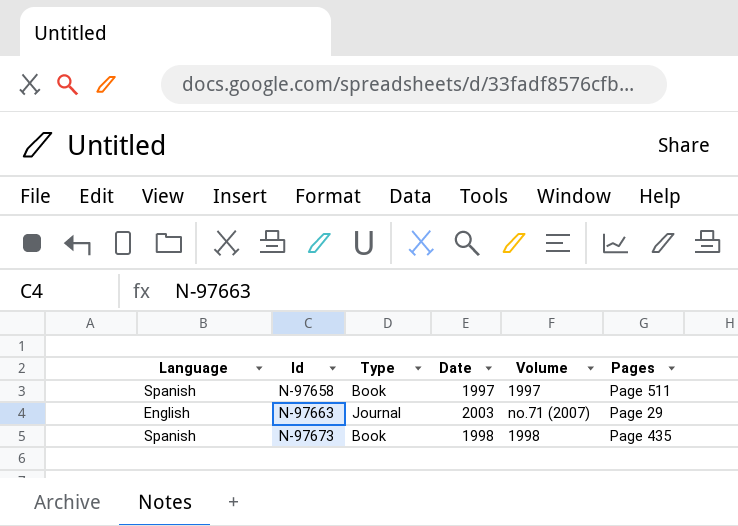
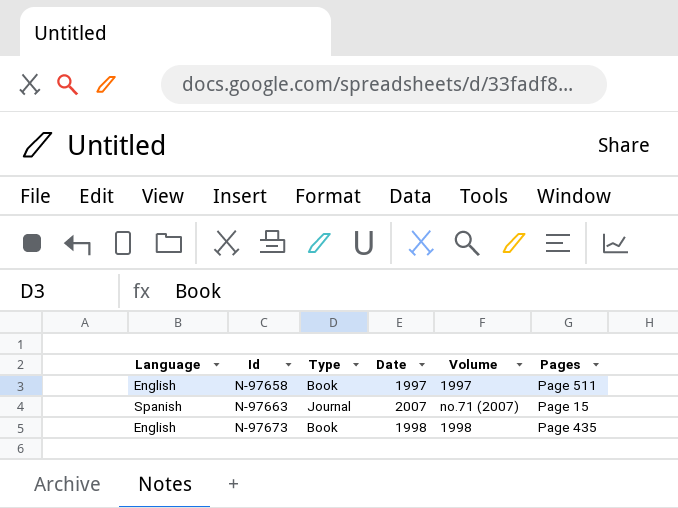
N-97658 | Language: Spanish -> English
N-97663 | Language: English -> Spanish
N-97663 | Date: 2003 -> 2007
N-97663 | Pages: Page 29 -> Page 15
N-97673 | Language: Spanish -> English

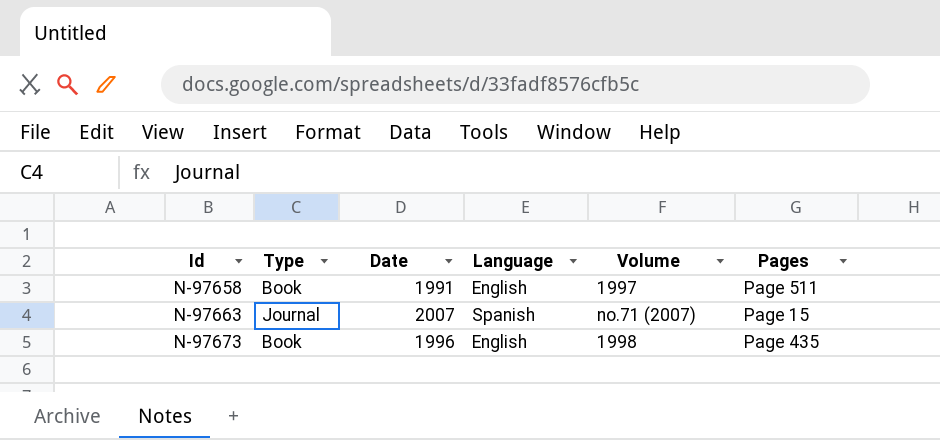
column Language | position: 1 -> 4
N-97658 | Date: 1997 -> 1991
N-97673 | Date: 1998 -> 1996

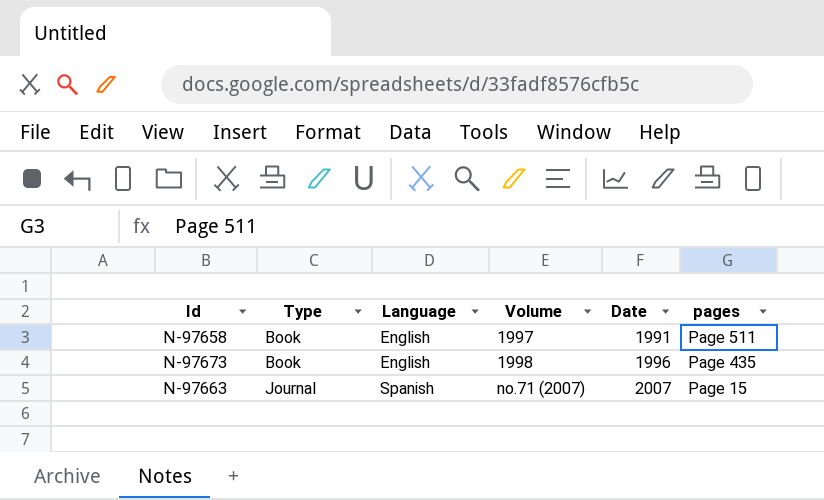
row order: Id ascending -> Type ascending
column Date | position: 3 -> 5
column name: Pages -> pages

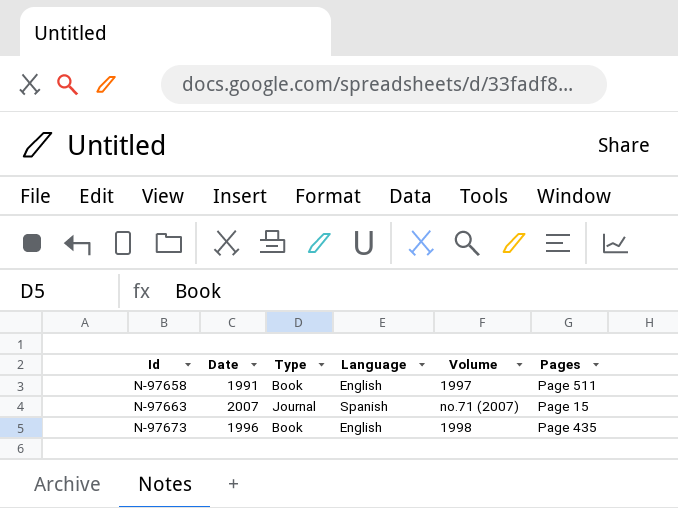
row order: Type ascending -> Id ascending
column Date | position: 5 -> 2
column name: pages -> Pages

